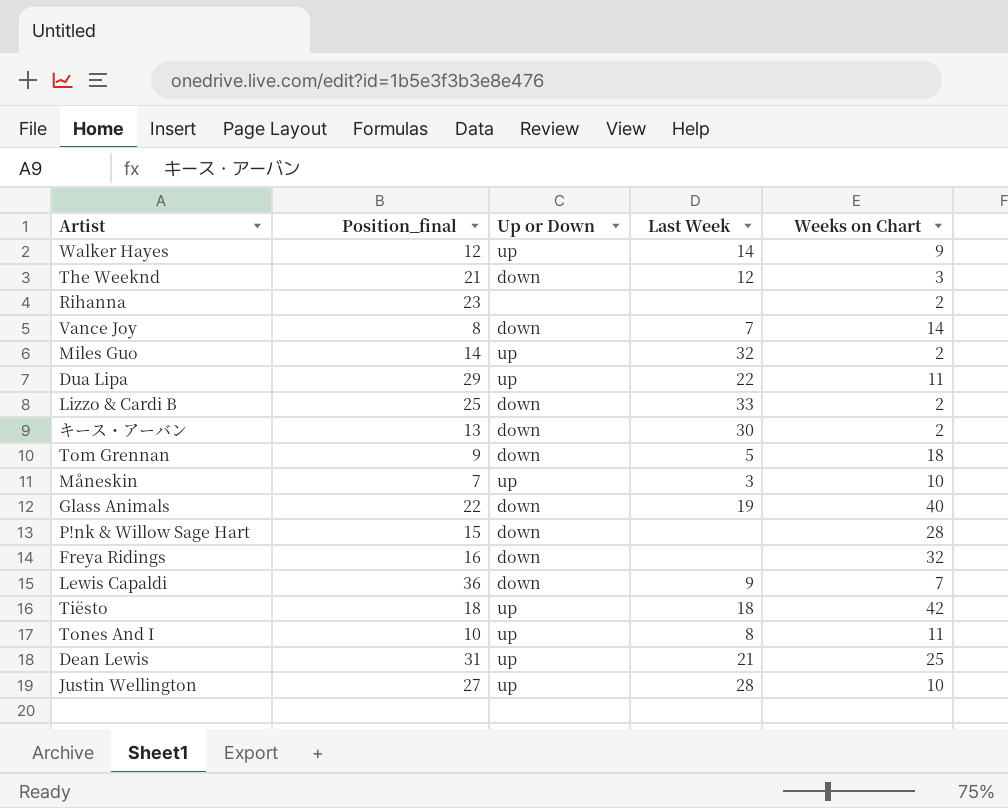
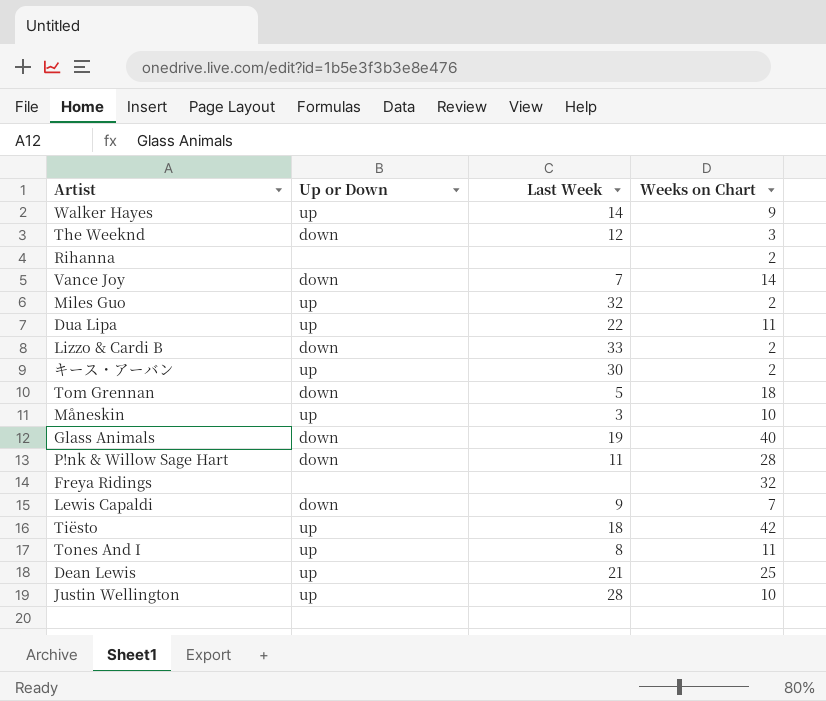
column Position_final | position: 2 -> none
キース・アーバン | Up or Down: down -> up
P!nk & Willow Sage Hart | Last Week: none -> 11
Freya Ridings | Up or Down: down -> none

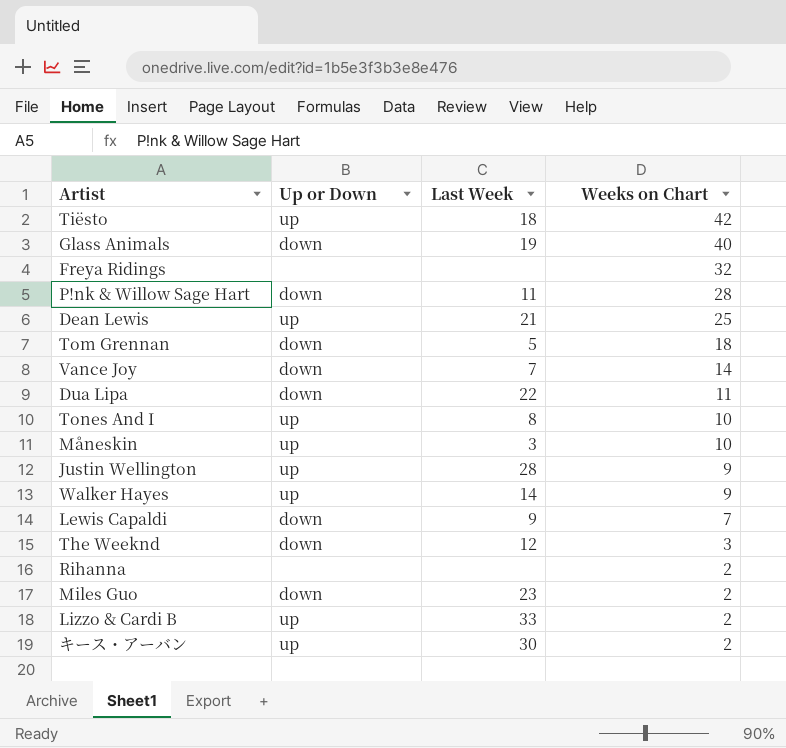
row order: none -> Weeks on Chart descending
Dua Lipa | Up or Down: up -> down
Tones And I | Weeks on Chart: 11 -> 10
Justin Wellington | Weeks on Chart: 10 -> 9
Miles Guo | Up or Down: up -> down
Miles Guo | Last Week: 32 -> 23
Lizzo & Cardi B | Up or Down: down -> up

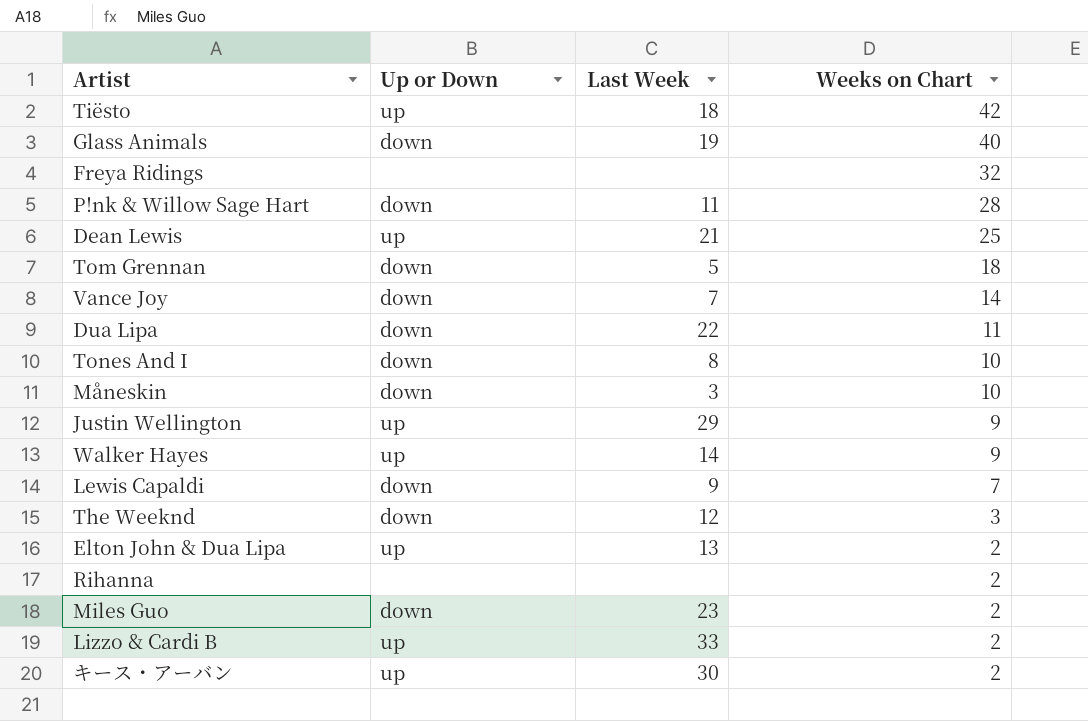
Tones And I | Up or Down: up -> down
Måneskin | Up or Down: up -> down
Justin Wellington | Last Week: 28 -> 29
row Elton John & Dua Lipa: none -> up | 13 | 2

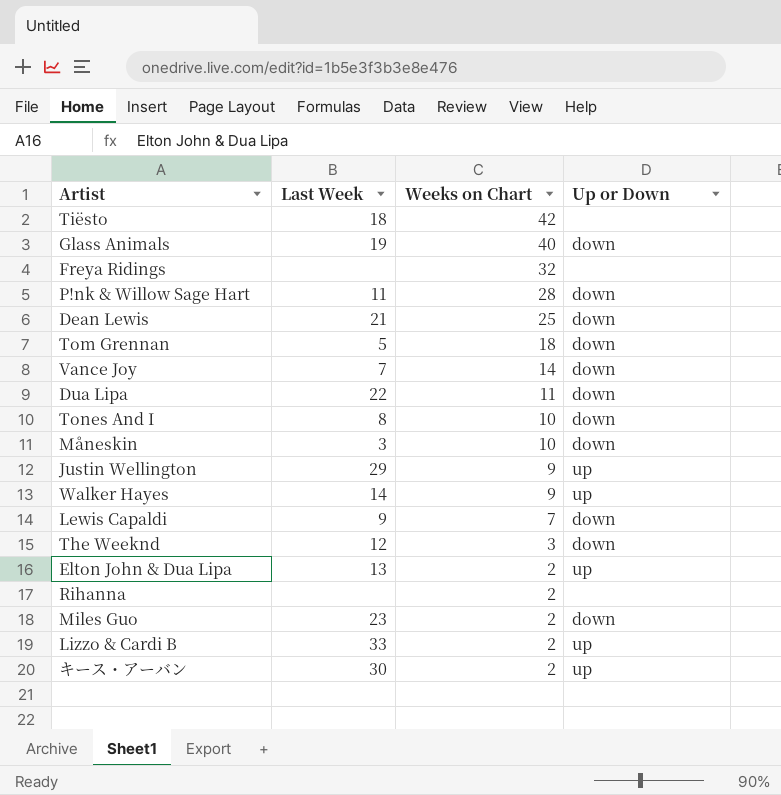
column Up or Down | position: 2 -> 4
Tiësto | Up or Down: up -> none
Dean Lewis | Up or Down: up -> down

